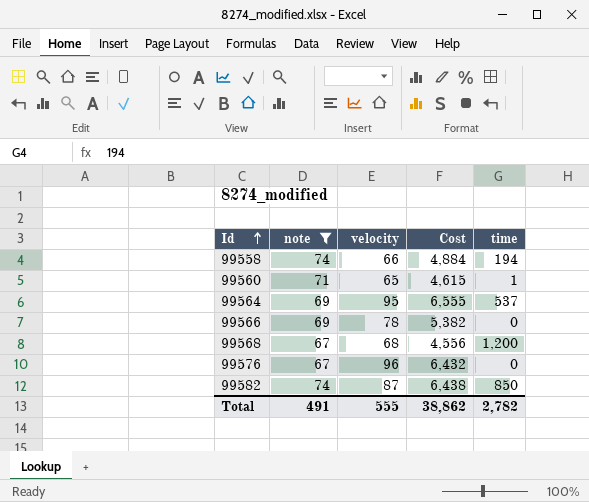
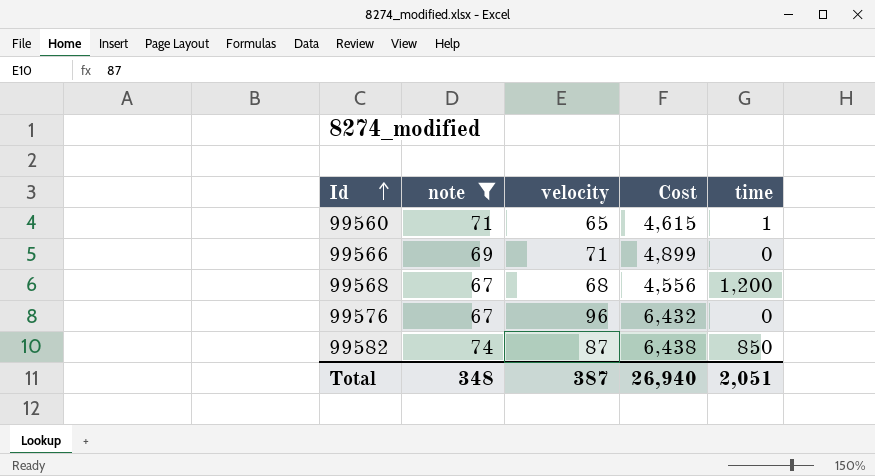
row 99558: 74 | 66 | 4,884 | 194 -> none
row 99564: 69 | 95 | 6,555 | 537 -> none
99566 | velocity: 78 -> 71
99566 | Cost: 5,382 -> 4,899
Total | note: 491 -> 348
Total | velocity: 555 -> 387
Total | Cost: 38,862 -> 26,940
Total | time: 2,782 -> 2,051

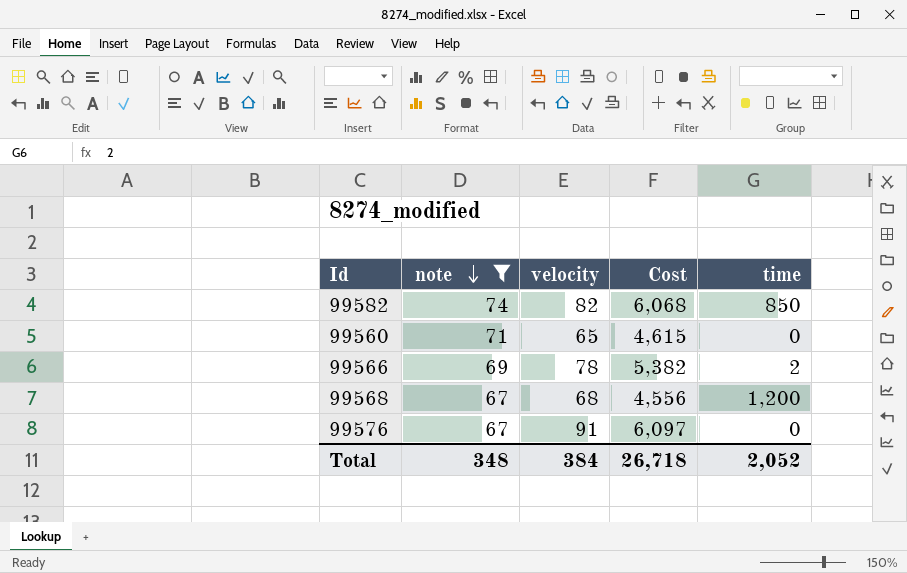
row order: Id ascending -> note descending
99582 | velocity: 87 -> 82
99582 | Cost: 6,438 -> 6,068
99560 | time: 1 -> 0
99566 | velocity: 71 -> 78
99566 | Cost: 4,899 -> 5,382
99566 | time: 0 -> 2
99576 | velocity: 96 -> 91
99576 | Cost: 6,432 -> 6,097
Total | velocity: 387 -> 384
Total | Cost: 26,940 -> 26,718
Total | time: 2,051 -> 2,052

